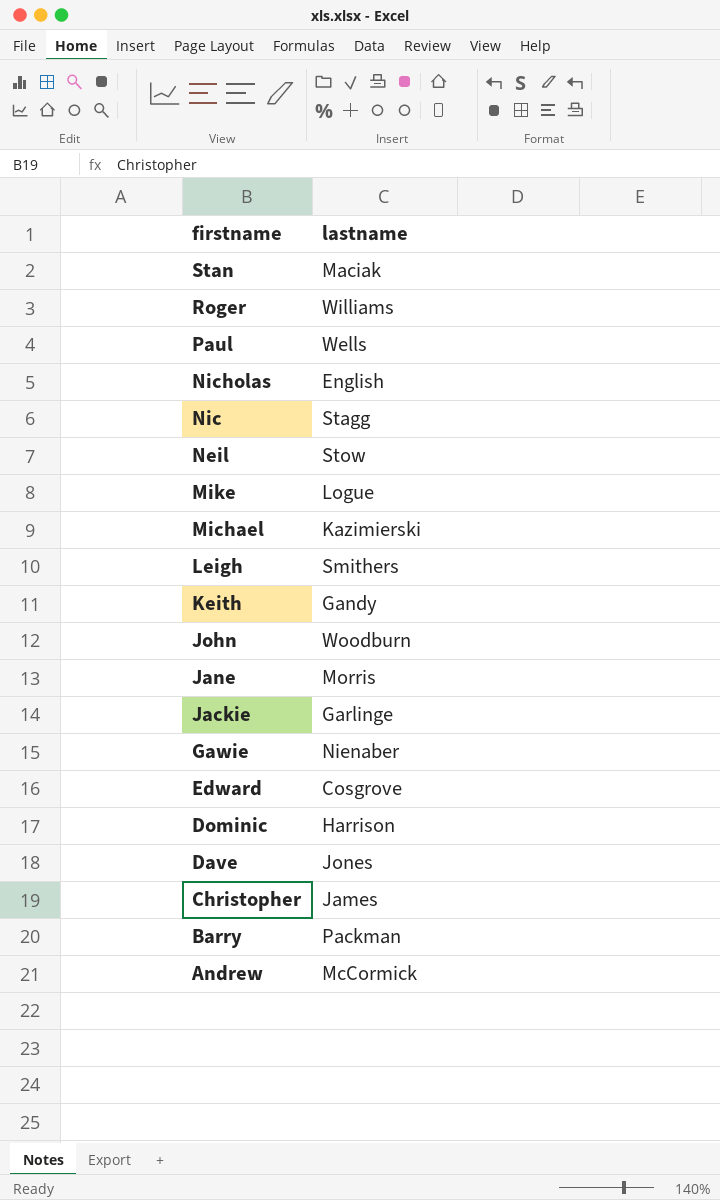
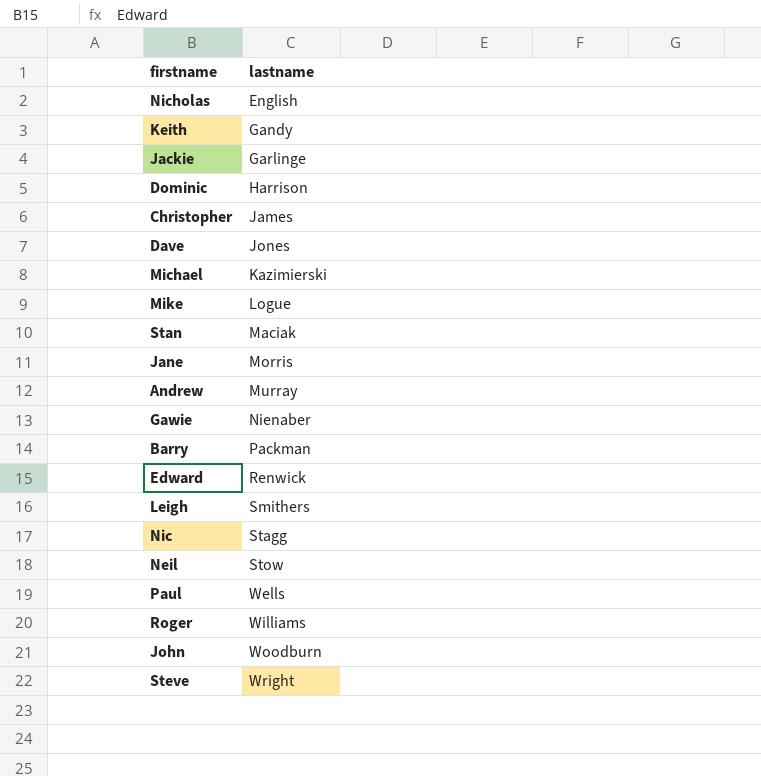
row order: firstname descending -> lastname ascending
Andrew | lastname: McCormick -> Murray
Edward | lastname: Cosgrove -> Renwick
row Steve: none -> Wright

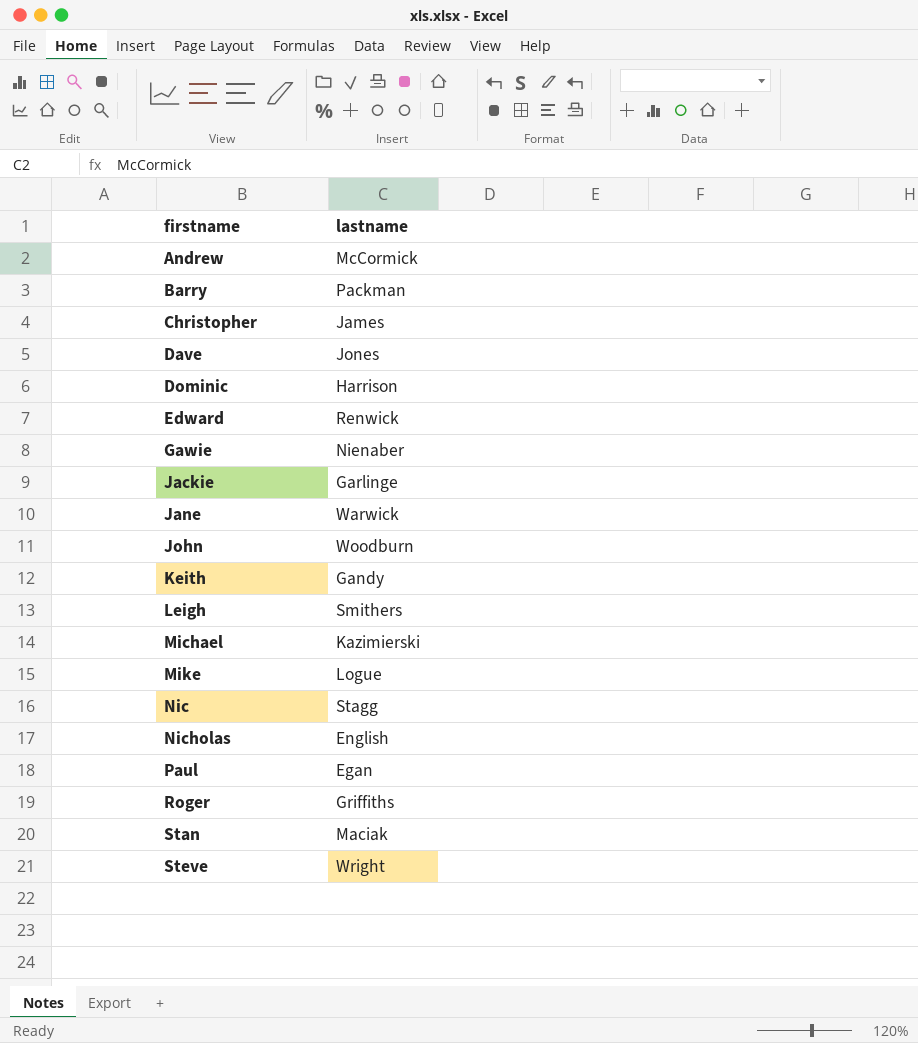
row order: lastname ascending -> firstname ascending
row Neil: Stow -> none
Andrew | lastname: Murray -> McCormick
Jane | lastname: Morris -> Warwick
Paul | lastname: Wells -> Egan
Roger | lastname: Williams -> Griffiths

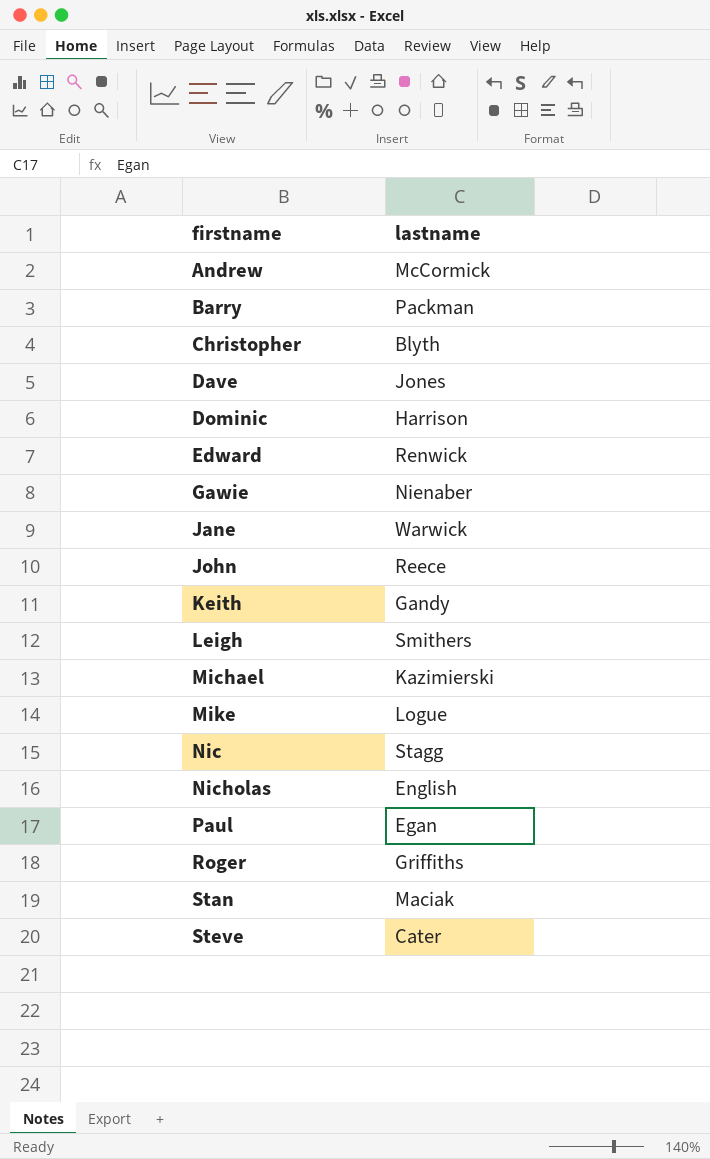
row Jackie: Garlinge -> none
Christopher | lastname: James -> Blyth
John | lastname: Woodburn -> Reece
Steve | lastname: Wright -> Cater

